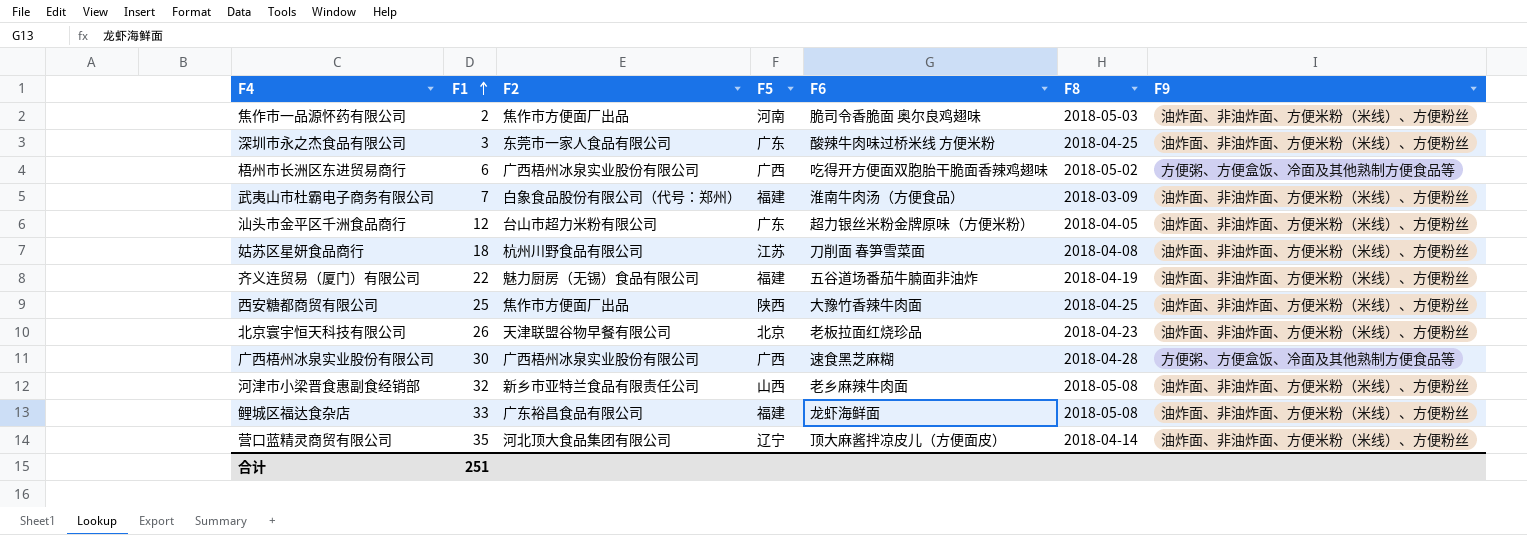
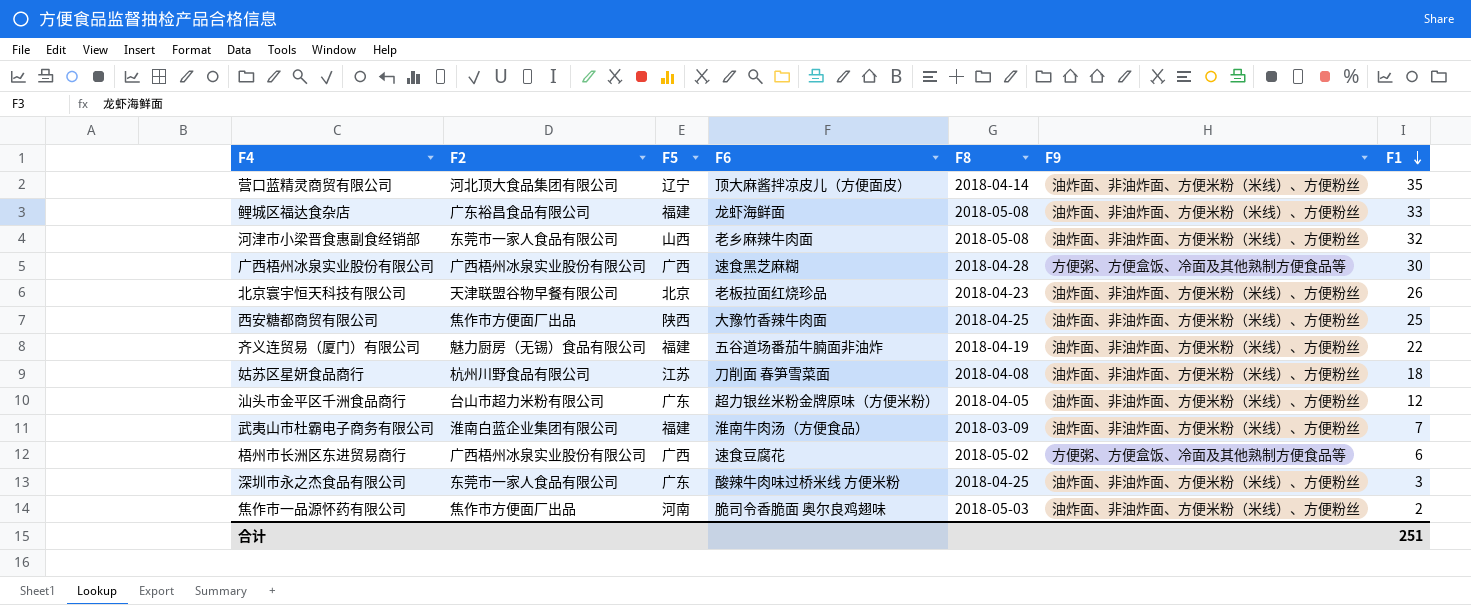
row order: F1 ascending -> F1 descending
column F1 | position: 2 -> 7
河津市小梁晋食惠副食经销部 | F2: 新乡市亚特兰食品有限责任公司 -> 东莞市一家人食品有限公司
武夷山市杜霸电子商务有限公司 | F2: 白象食品股份有限公司（代号：郑州） -> 淮南白蓝企业集团有限公司
梧州市长洲区东进贸易商行 | F6: 吃得开方便面双胞胎干脆面香辣鸡翅味 -> 速食豆腐花

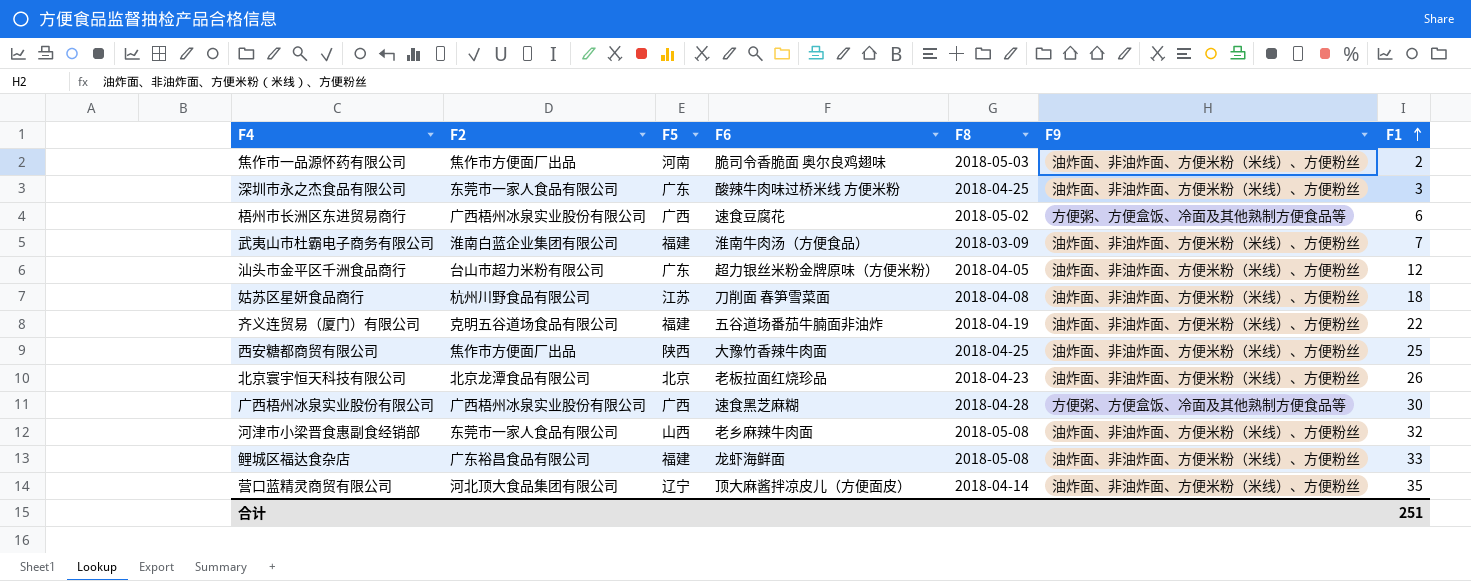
row order: F1 descending -> F1 ascending
齐义连贸易（厦门）有限公司 | F2: 魅力厨房（无锡）食品有限公司 -> 克明五谷道场食品有限公司
北京寰宇恒天科技有限公司 | F2: 天津联盟谷物早餐有限公司 -> 北京龙潭食品有限公司

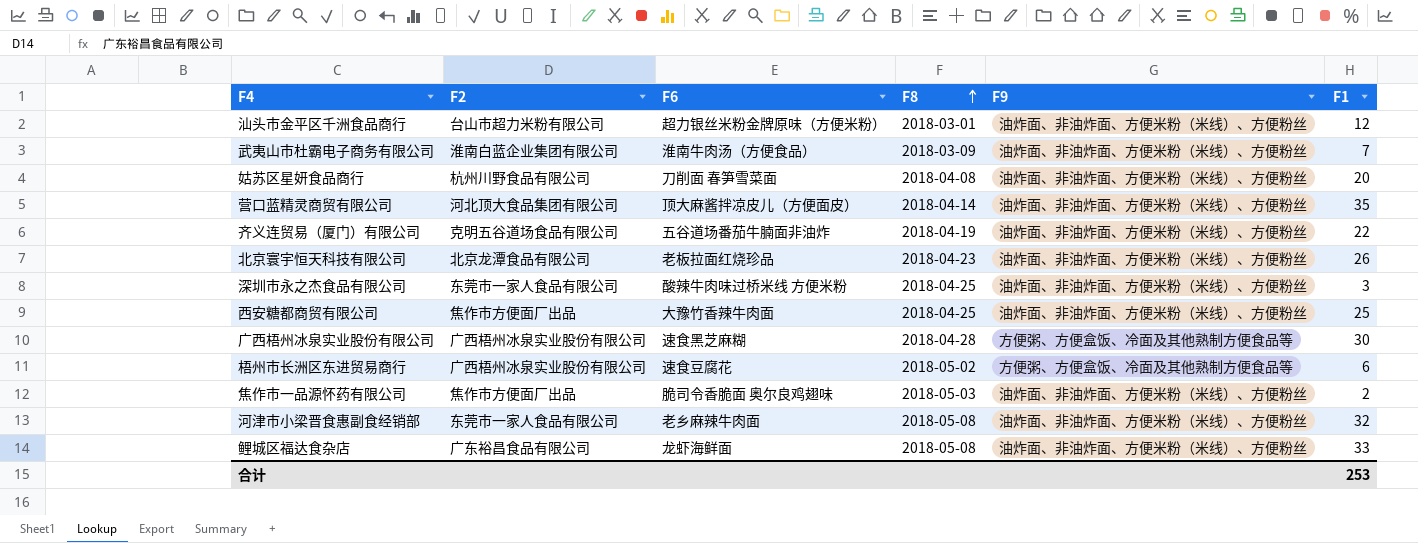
row order: F1 ascending -> F8 ascending
column F5 | position: 3 -> none
汕头市金平区千洲食品商行 | F8: 2018-04-05 -> 2018-03-01
姑苏区星妍食品商行 | F1: 18 -> 20
合计 | F1: 251 -> 253

